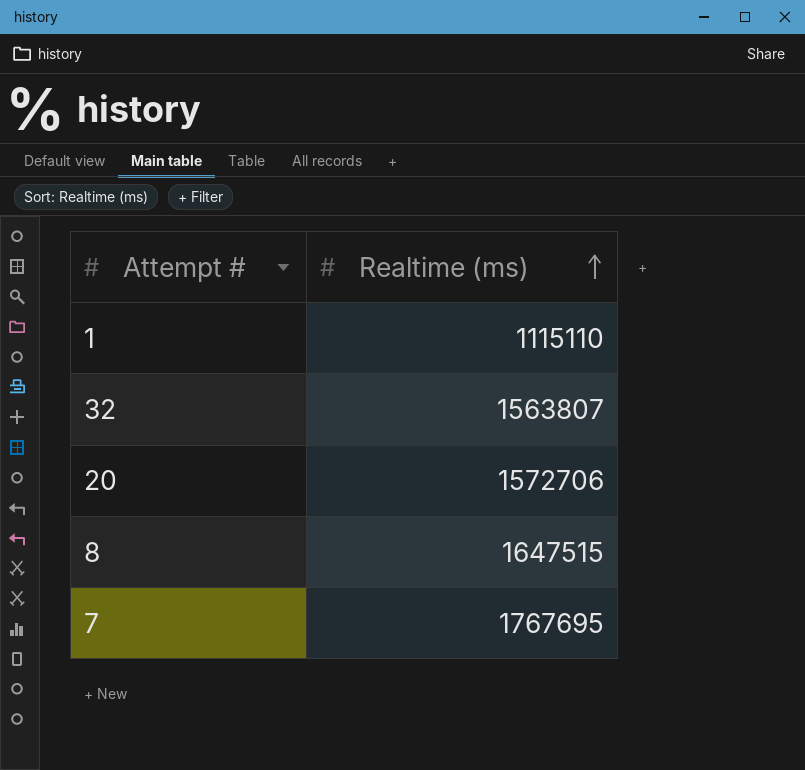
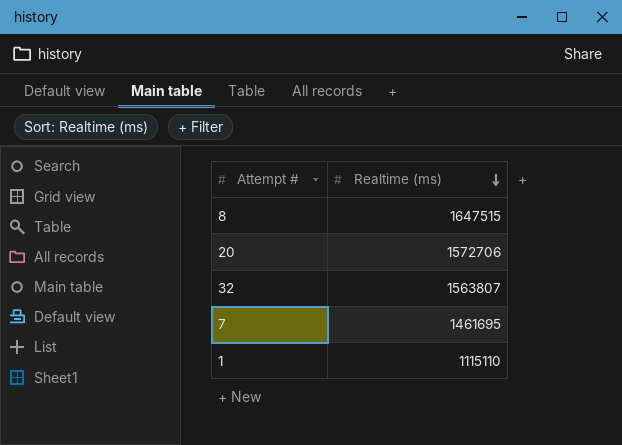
row order: Realtime (ms) ascending -> Realtime (ms) descending
7 | Realtime (ms): 1767695 -> 1461695

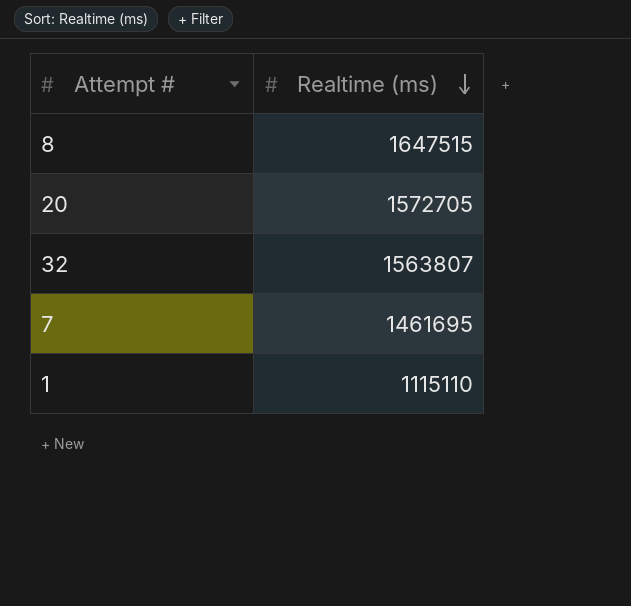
20 | Realtime (ms): 1572706 -> 1572705

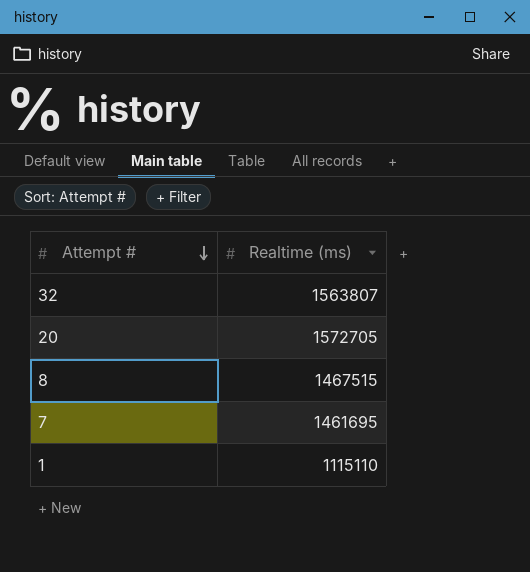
row order: Realtime (ms) descending -> Attempt # descending
8 | Realtime (ms): 1647515 -> 1467515

